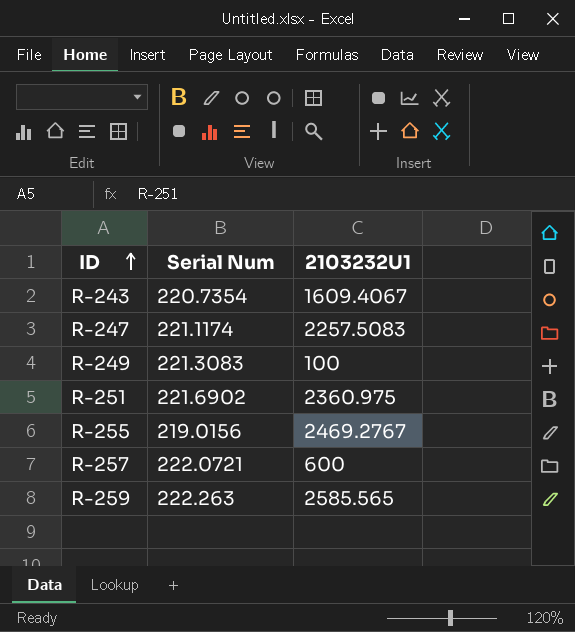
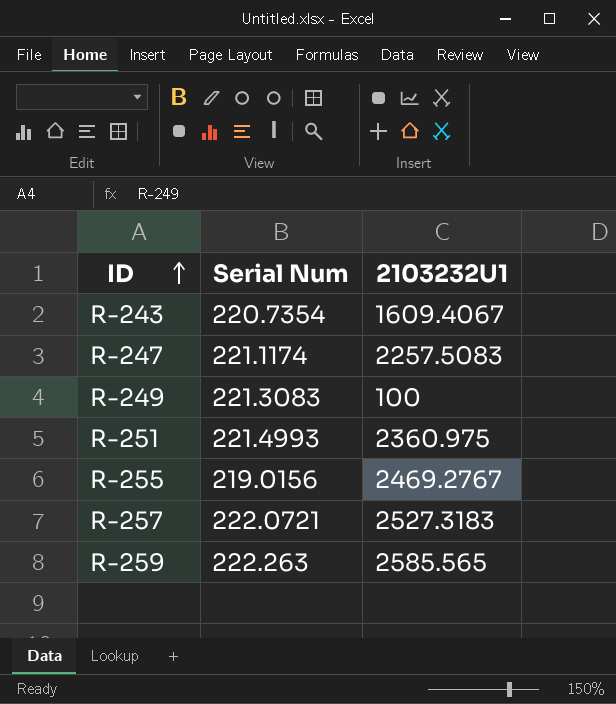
R-251 | Serial Num: 221.6902 -> 221.4993
R-257 | 2103232U1: 600 -> 2527.3183

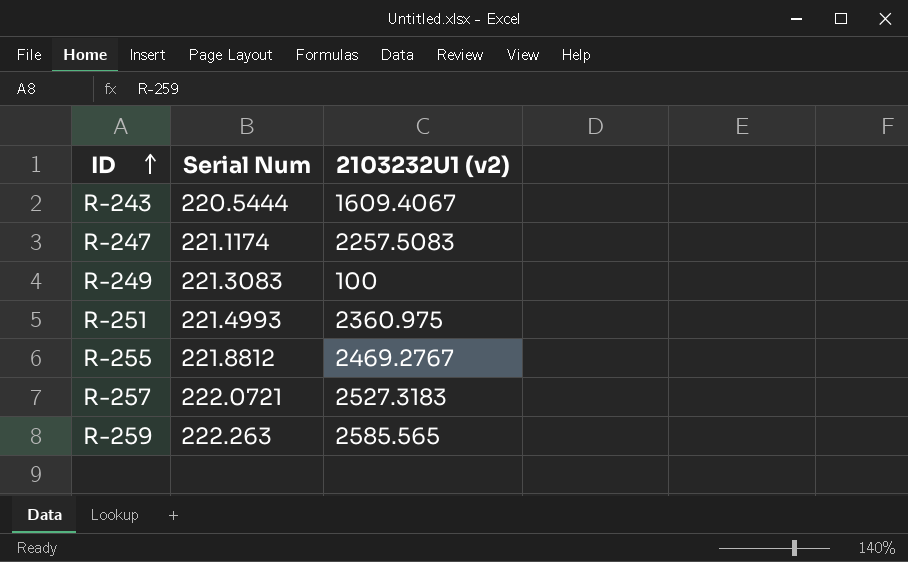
column name: 2103232U1 -> 2103232U1 (v2)
R-243 | Serial Num: 220.7354 -> 220.5444
R-255 | Serial Num: 219.0156 -> 221.8812

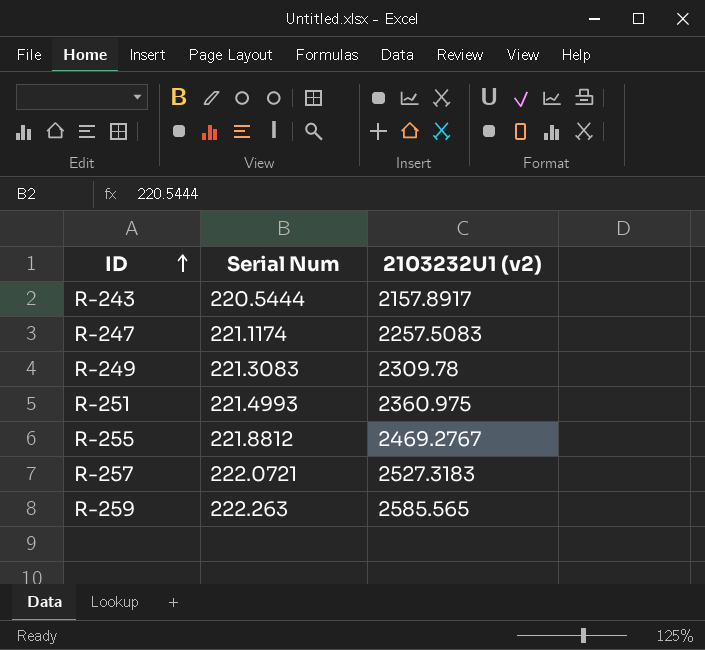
R-243 | 2103232U1 (v2): 1609.4067 -> 2157.8917
R-249 | 2103232U1 (v2): 100 -> 2309.78

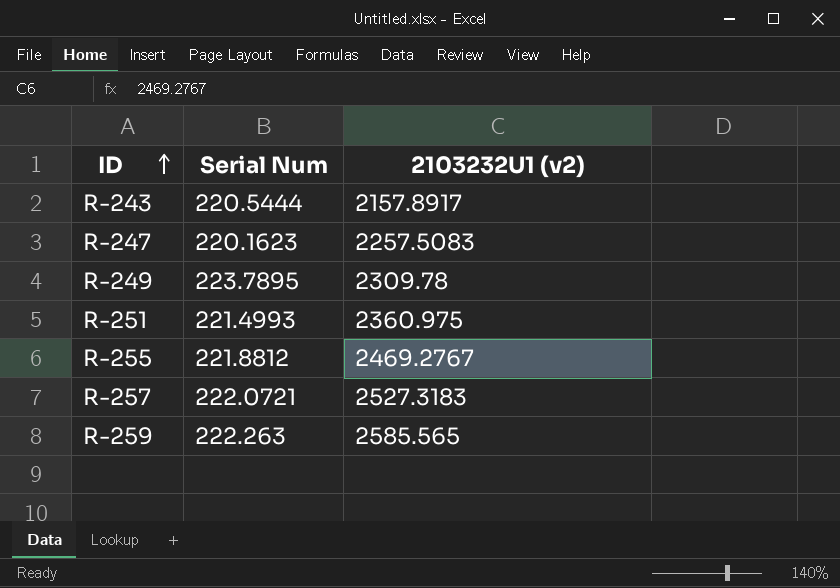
R-247 | Serial Num: 221.1174 -> 220.1623
R-249 | Serial Num: 221.3083 -> 223.7895

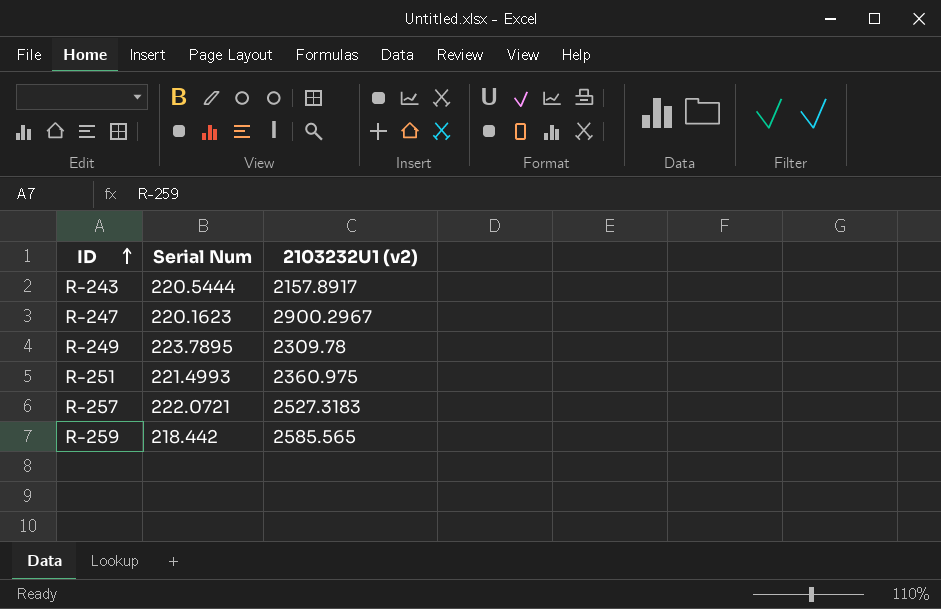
row R-255: 221.8812 | 2469.2767 -> none
R-247 | 2103232U1 (v2): 2257.5083 -> 2900.2967
R-259 | Serial Num: 222.263 -> 218.442

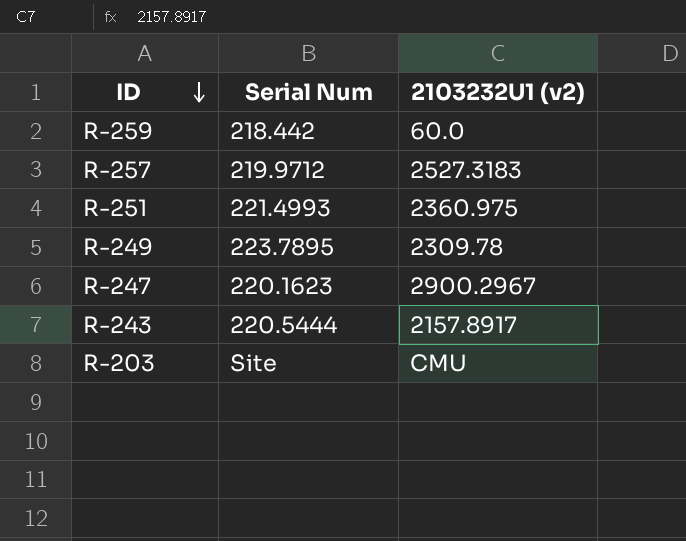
row order: ID ascending -> ID descending
R-259 | 2103232U1 (v2): 2585.565 -> 60.0
R-257 | Serial Num: 222.0721 -> 219.9712
row R-203: none -> Site | CMU

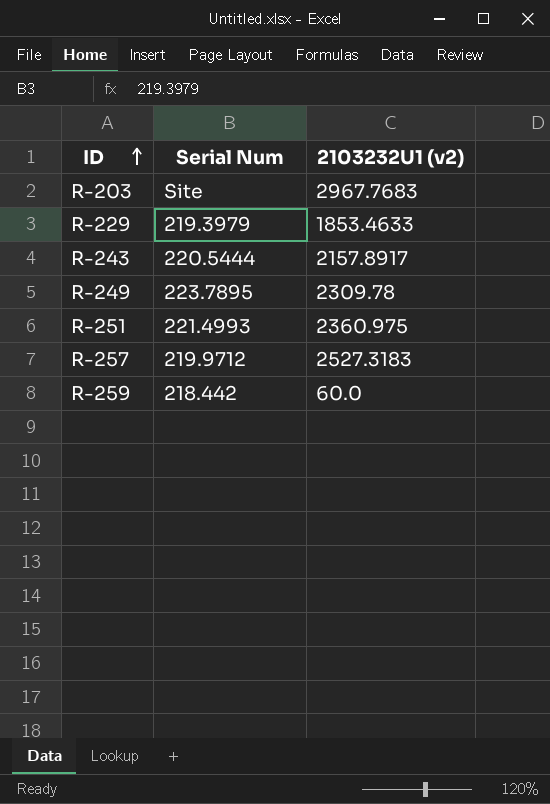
row order: ID descending -> ID ascending
row R-247: 220.1623 | 2900.2967 -> none
R-203 | 2103232U1 (v2): CMU -> 2967.7683
row R-229: none -> 219.3979 | 1853.4633

